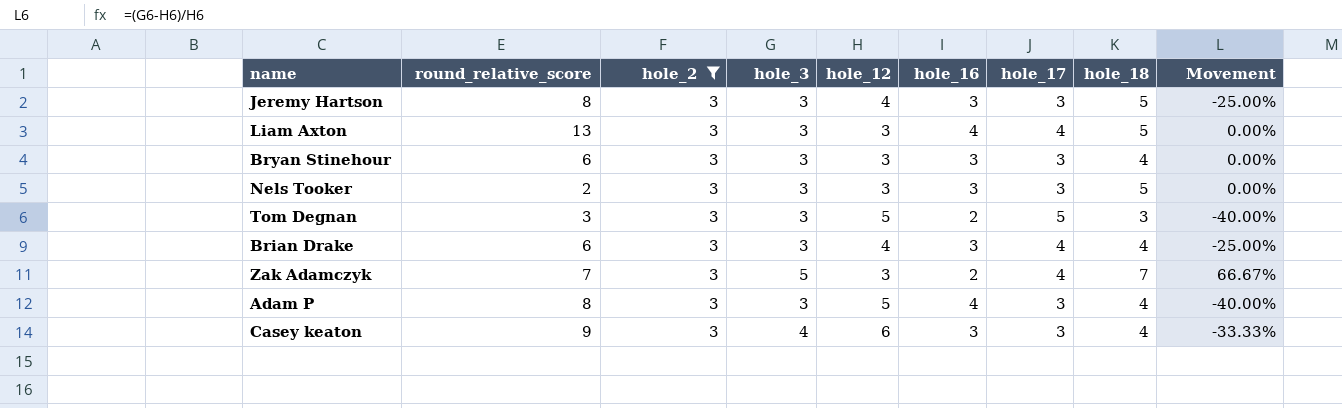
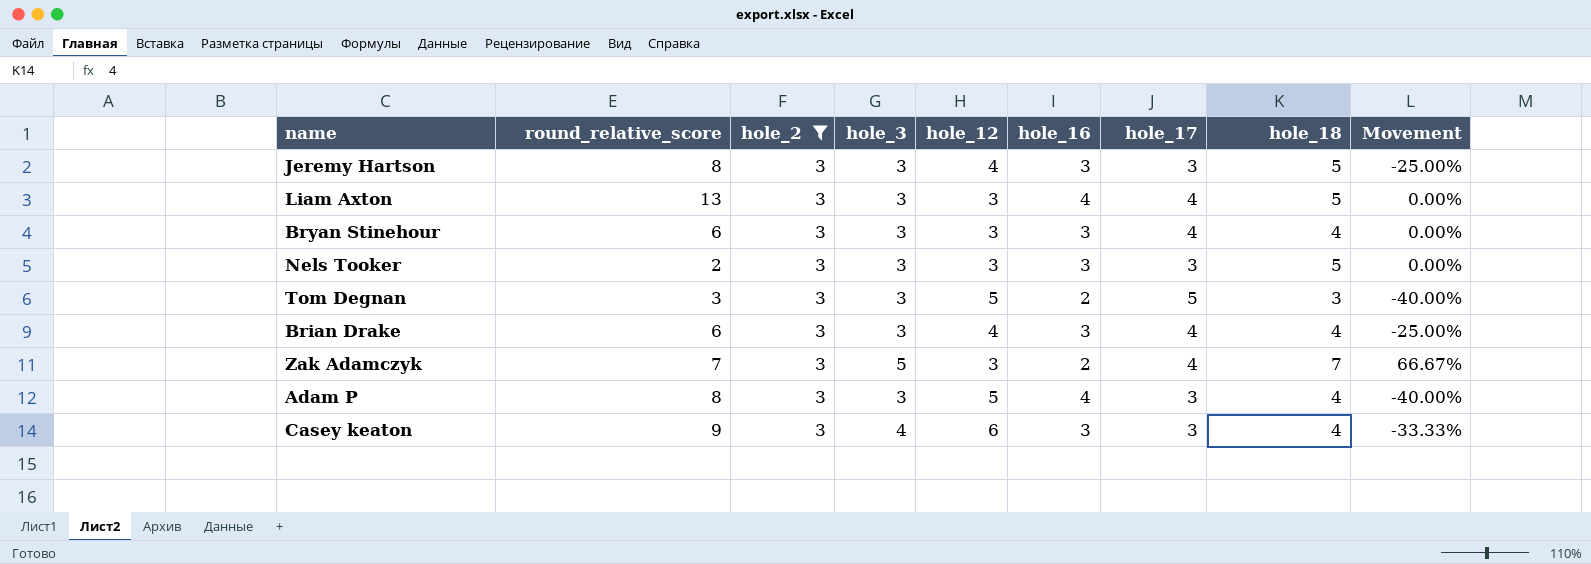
Bryan Stinehour | hole_17: 3 -> 4

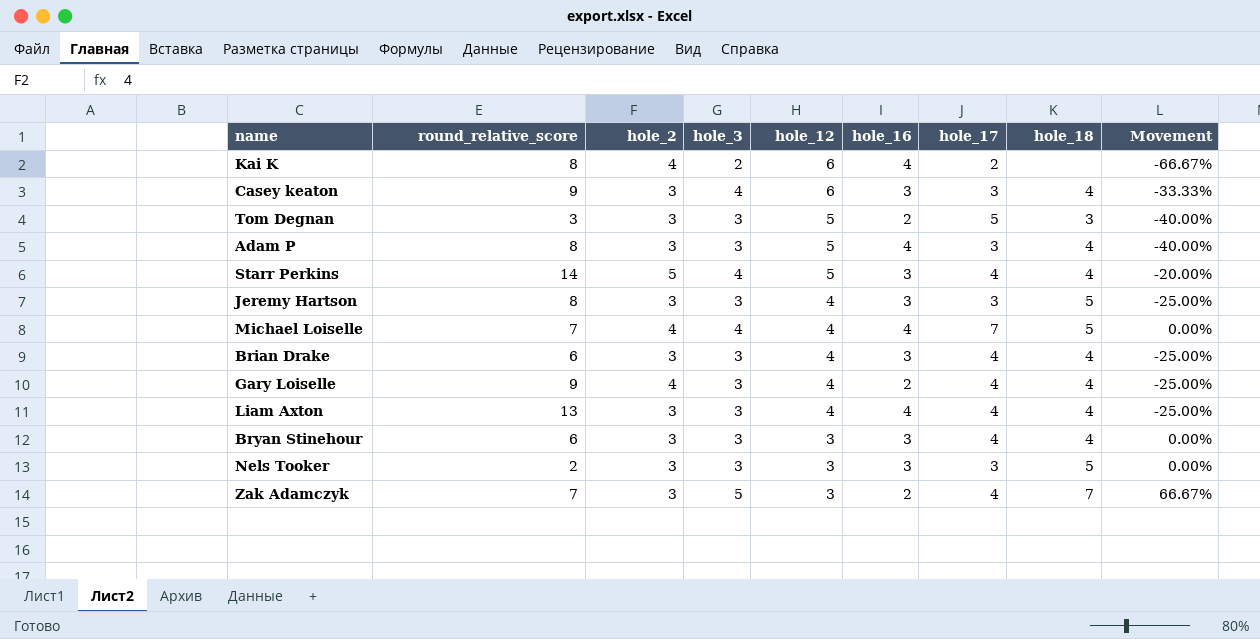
filter: hole_2 = 3 -> none
row order: none -> hole_12 descending
Liam Axton | hole_12: 3 -> 4
Liam Axton | hole_18: 5 -> 4
Liam Axton | Movement: 0.00% -> -25.00%

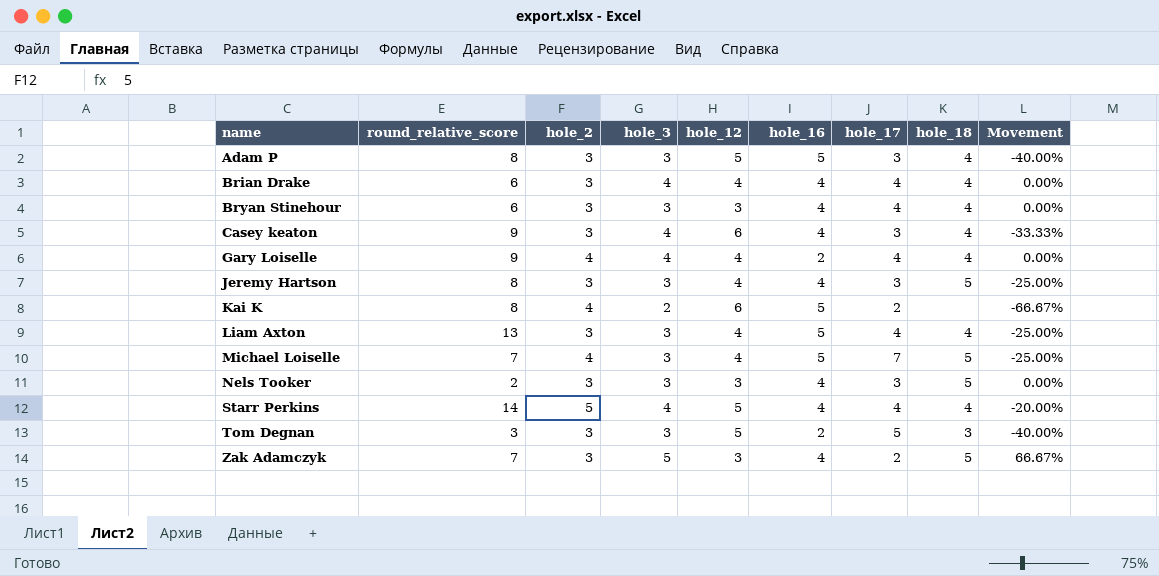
row order: hole_12 descending -> name ascending
Adam P | hole_16: 4 -> 5
Brian Drake | hole_3: 3 -> 4
Brian Drake | hole_16: 3 -> 4
Brian Drake | Movement: -25.00% -> 0.00%
Bryan Stinehour | hole_16: 3 -> 4
Casey keaton | hole_16: 3 -> 4
Gary Loiselle | hole_3: 3 -> 4
Gary Loiselle | Movement: -25.00% -> 0.00%
Jeremy Hartson | hole_16: 3 -> 4
Kai K | hole_16: 4 -> 5
Liam Axton | hole_16: 4 -> 5
Michael Loiselle | hole_3: 4 -> 3
Michael Loiselle | hole_16: 4 -> 5
Michael Loiselle | Movement: 0.00% -> -25.00%
Nels Tooker | hole_16: 3 -> 4
Starr Perkins | hole_16: 3 -> 4
Zak Adamczyk | hole_16: 2 -> 4
Zak Adamczyk | hole_17: 4 -> 2
Zak Adamczyk | hole_18: 7 -> 5

